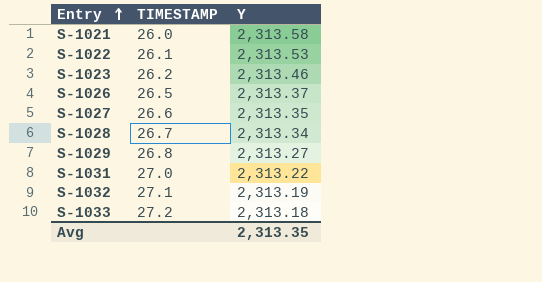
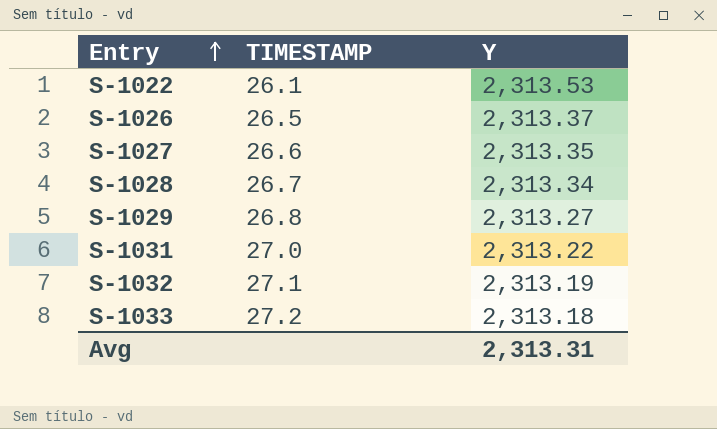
row S-1021: 26.0 | 2,313.58 -> none
row S-1023: 26.2 | 2,313.46 -> none
Avg | Y: 2,313.35 -> 2,313.31

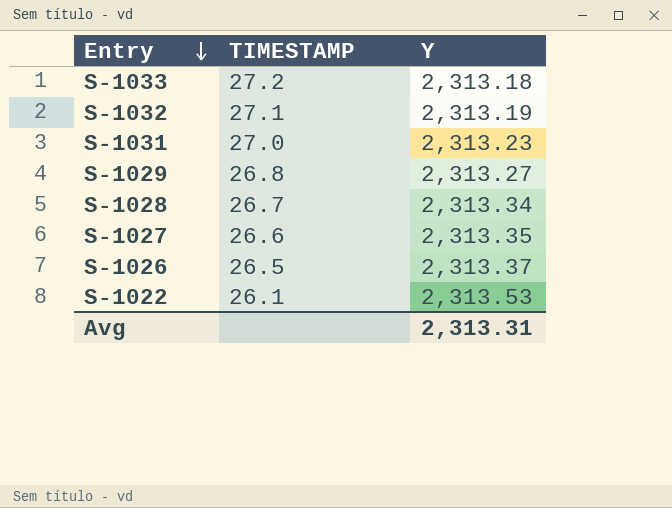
row order: Entry ascending -> Entry descending
S-1031 | Y: 2,313.22 -> 2,313.23

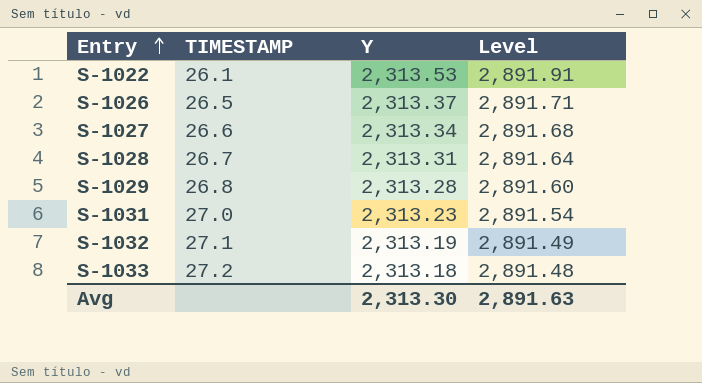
row order: Entry descending -> Entry ascending
column Level | formula: none -> [Y] * 1.25
S-1027 | Y: 2,313.35 -> 2,313.34
S-1028 | Y: 2,313.34 -> 2,313.31
S-1029 | Y: 2,313.27 -> 2,313.28
Avg | Y: 2,313.31 -> 2,313.30

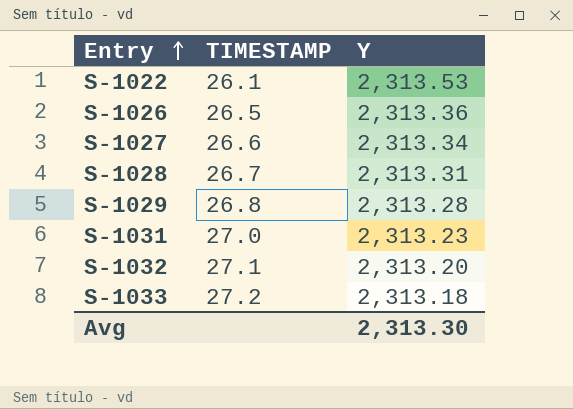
column Level | formula: [Y] * 1.25 -> none
S-1026 | Y: 2,313.37 -> 2,313.36
S-1032 | Y: 2,313.19 -> 2,313.20

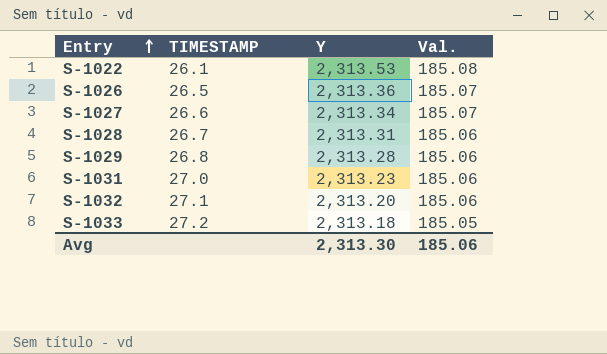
column Val. | formula: none -> [Y] * 0.08

